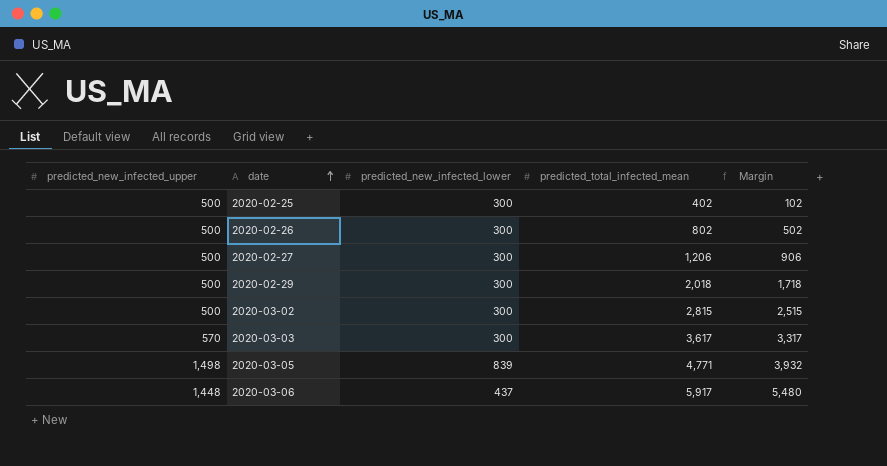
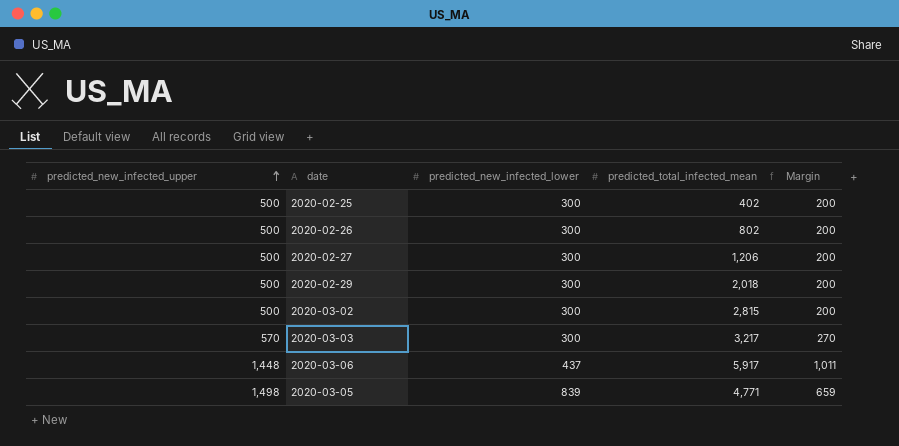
row order: date ascending -> predicted_new_infected_upper ascending
column Margin | formula: [predicted_total_infected_mean] - [predicted_new_infected_lower] -> [predicted_new_infected_upper] - [predicted_new_infected_lower]
2020-03-03 | predicted_total_infected_mean: 3,617 -> 3,217

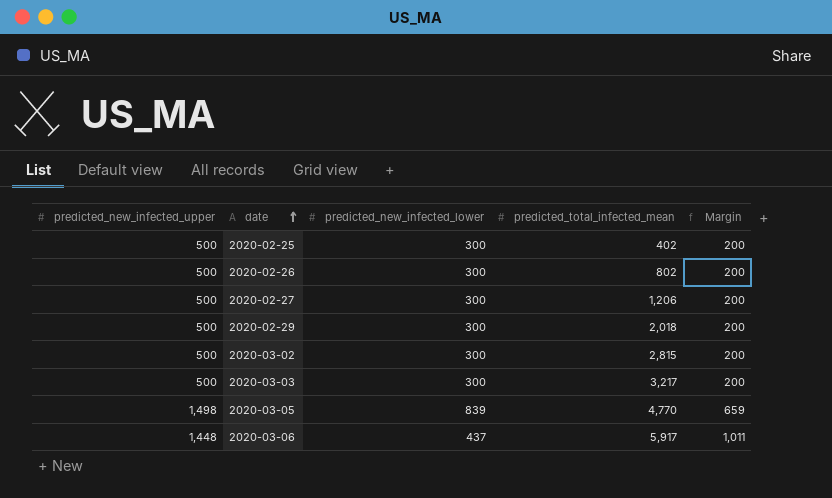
row order: predicted_new_infected_upper ascending -> date ascending
2020-03-03 | predicted_new_infected_upper: 570 -> 500
2020-03-03 | Margin: 270 -> 200
2020-03-05 | predicted_total_infected_mean: 4,771 -> 4,770

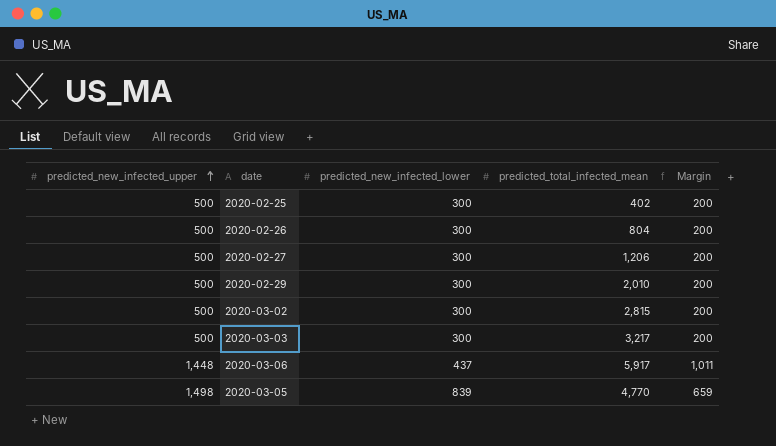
row order: date ascending -> predicted_new_infected_upper ascending
2020-02-26 | predicted_total_infected_mean: 802 -> 804
2020-02-29 | predicted_total_infected_mean: 2,018 -> 2,010

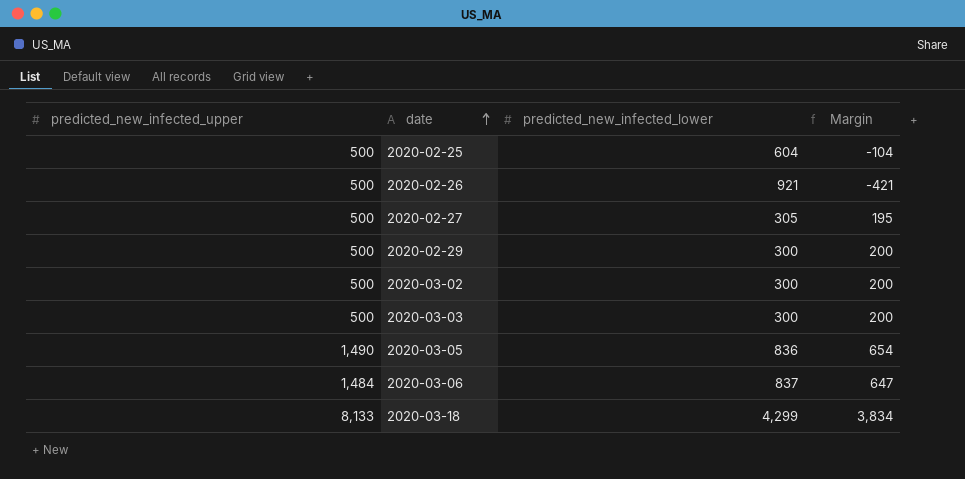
row order: predicted_new_infected_upper ascending -> date ascending
column predicted_total_infected_mean | position: 4 -> none
2020-02-25 | predicted_new_infected_lower: 300 -> 604
2020-02-25 | Margin: 200 -> -104
2020-02-26 | predicted_new_infected_lower: 300 -> 921
2020-02-26 | Margin: 200 -> -421
2020-02-27 | predicted_new_infected_lower: 300 -> 305
2020-02-27 | Margin: 200 -> 195
2020-03-05 | predicted_new_infected_upper: 1,498 -> 1,490
2020-03-05 | predicted_new_infected_lower: 839 -> 836
2020-03-05 | Margin: 659 -> 654
2020-03-06 | predicted_new_infected_upper: 1,448 -> 1,484
2020-03-06 | predicted_new_infected_lower: 437 -> 837
2020-03-06 | Margin: 1,011 -> 647
row 2020-03-18: none -> 8,133 | 4,299 | 3,834

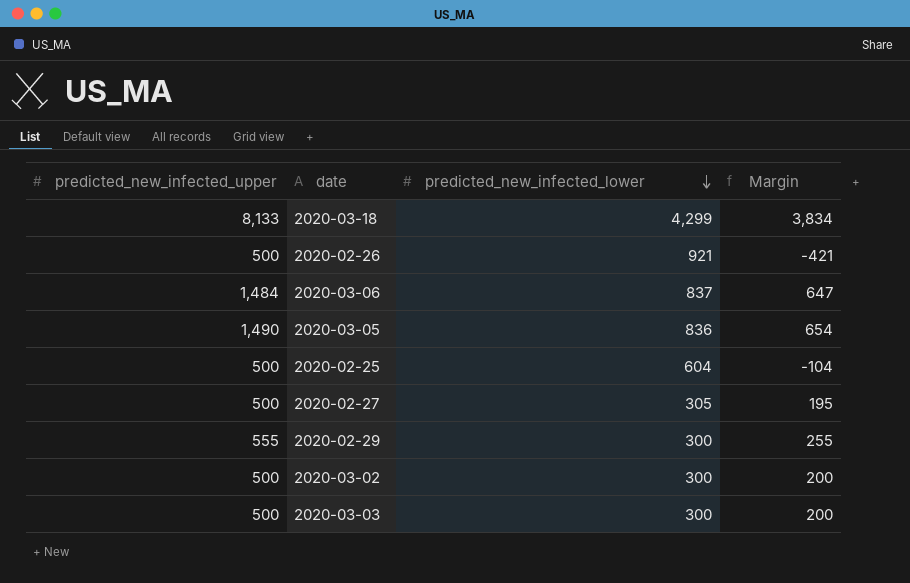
row order: date ascending -> predicted_new_infected_lower descending
2020-02-29 | predicted_new_infected_upper: 500 -> 555
2020-02-29 | Margin: 200 -> 255

